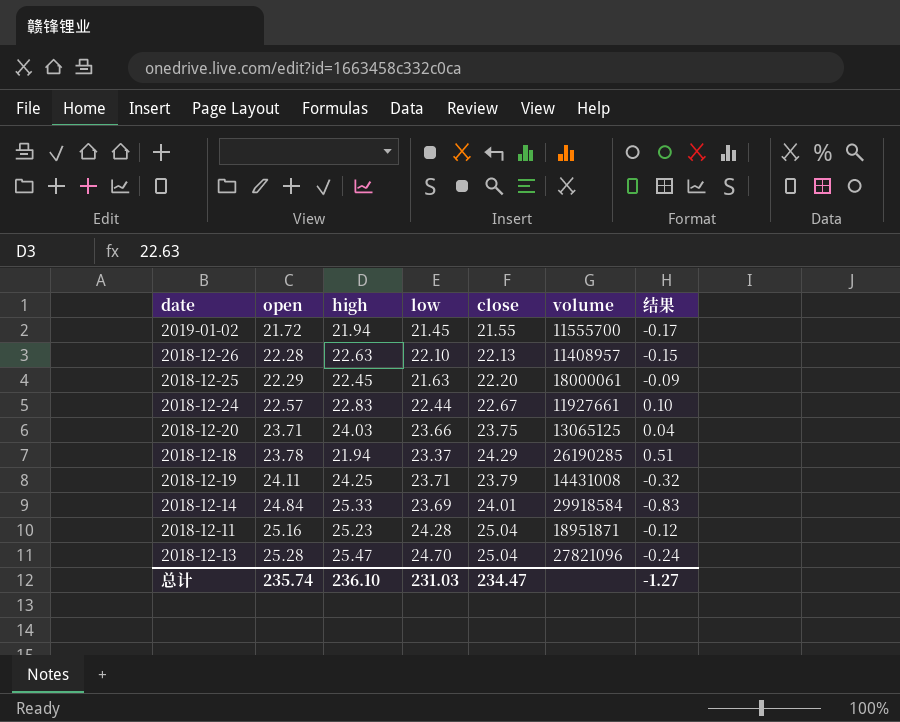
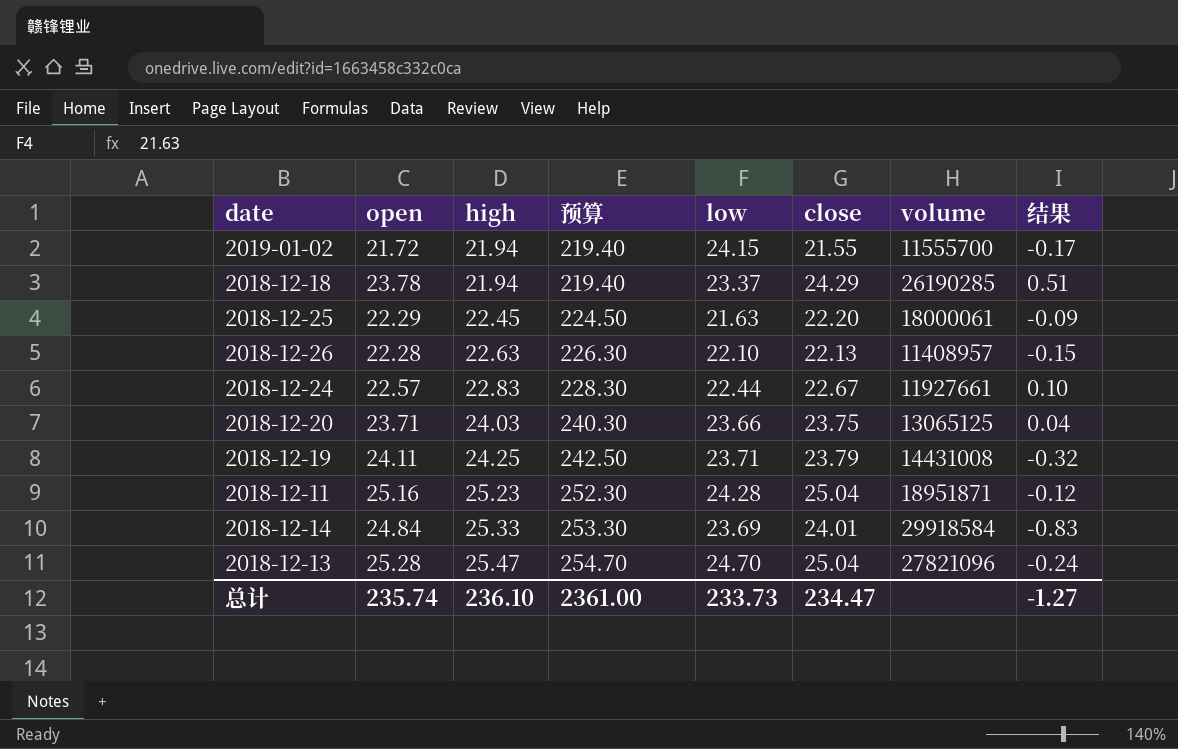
row order: open ascending -> high ascending
column 预算 | formula: none -> [high] * 10
2019-01-02 | low: 21.45 -> 24.15
总计 | low: 231.03 -> 233.73

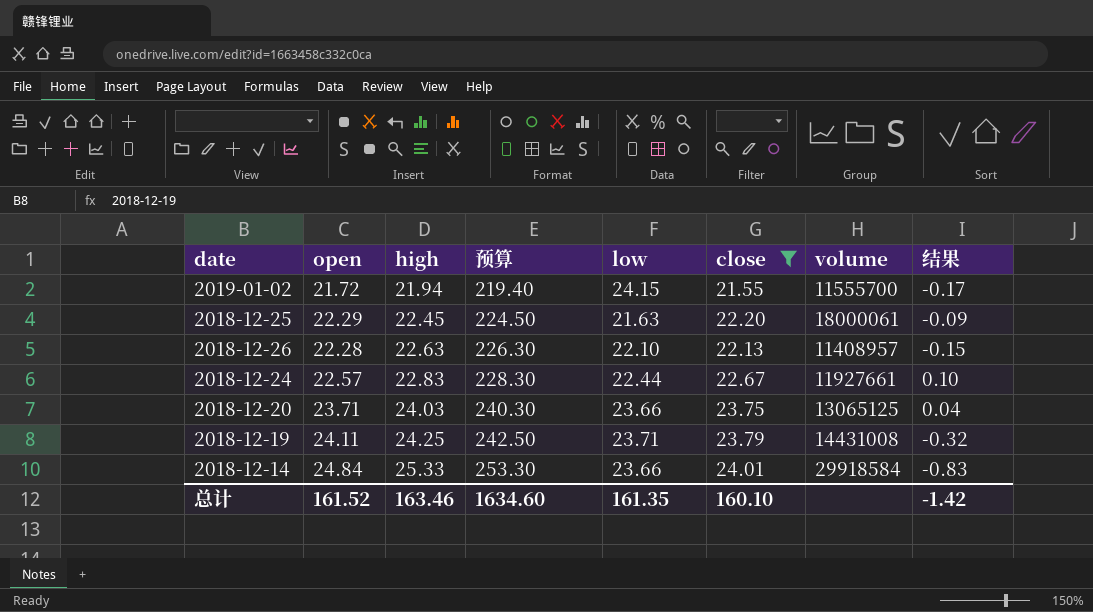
filter: none -> close <= 24.01
2018-12-14 | low: 23.69 -> 23.66
总计 | open: 235.74 -> 161.52
总计 | high: 236.10 -> 163.46
总计 | 预算: 2361.00 -> 1634.60
总计 | low: 233.73 -> 161.35
总计 | close: 234.47 -> 160.10
总计 | 结果: -1.27 -> -1.42

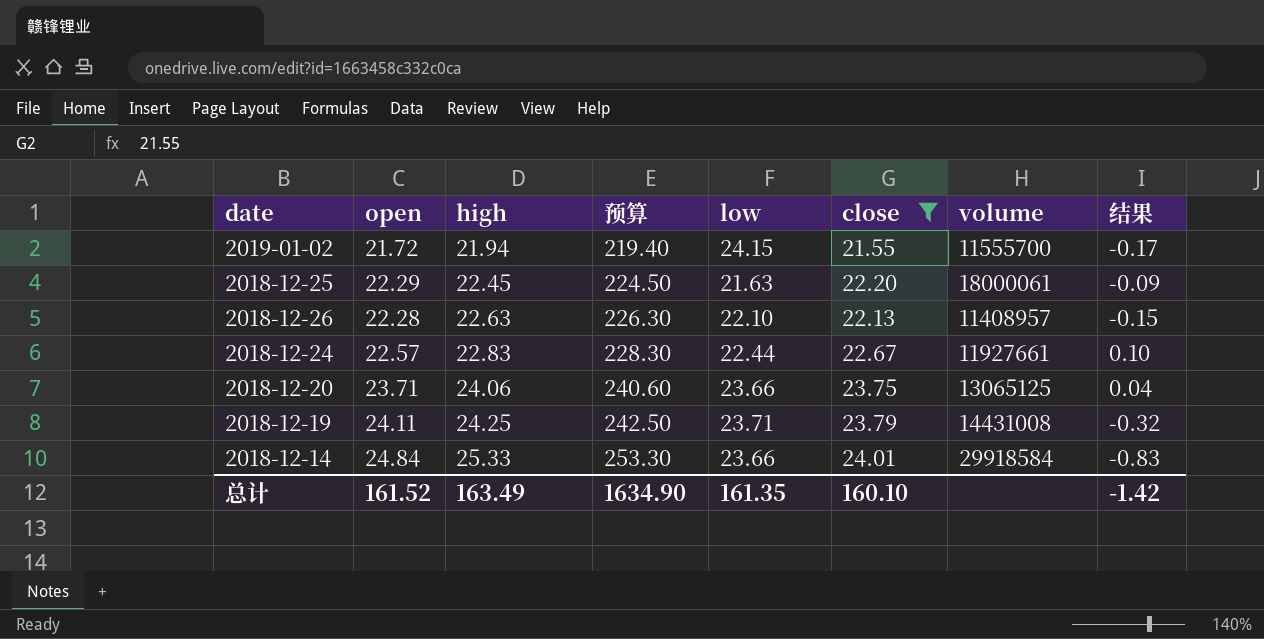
2018-12-20 | high: 24.03 -> 24.06
2018-12-20 | 预算: 240.30 -> 240.60
总计 | high: 163.46 -> 163.49
总计 | 预算: 1634.60 -> 1634.90

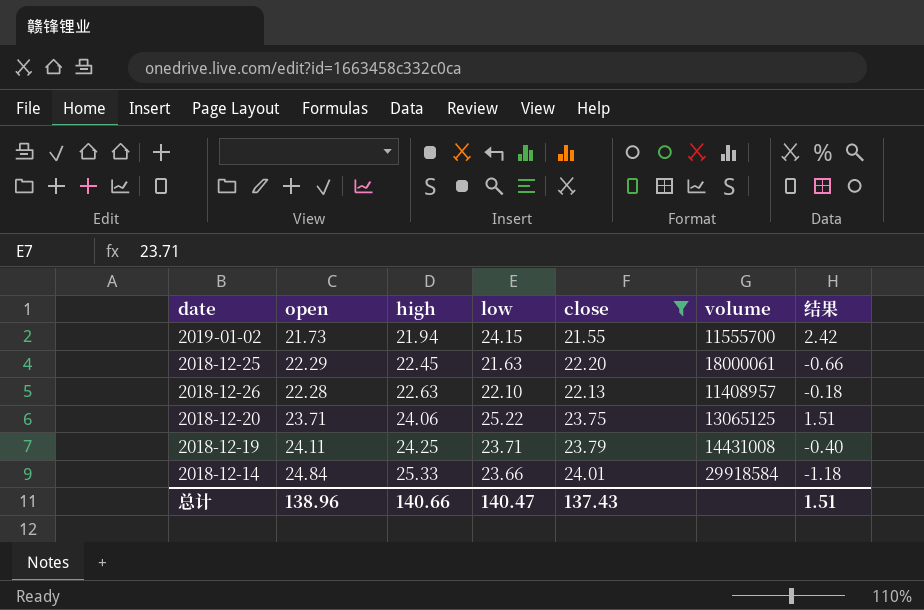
column 预算 | formula: [high] * 10 -> none
column 结果 | formula: [close] - [open] -> [low] - [open]
row 2018-12-24: 22.57 | 22.83 | 228.30 | 22.44 | 22.67 | 11927661 | 0.10 -> none
2019-01-02 | open: 21.72 -> 21.73
2018-12-20 | low: 23.66 -> 25.22
总计 | open: 161.52 -> 138.96
总计 | high: 163.49 -> 140.66
总计 | low: 161.35 -> 140.47
总计 | close: 160.10 -> 137.43
总计 | 结果: -1.42 -> 1.51

